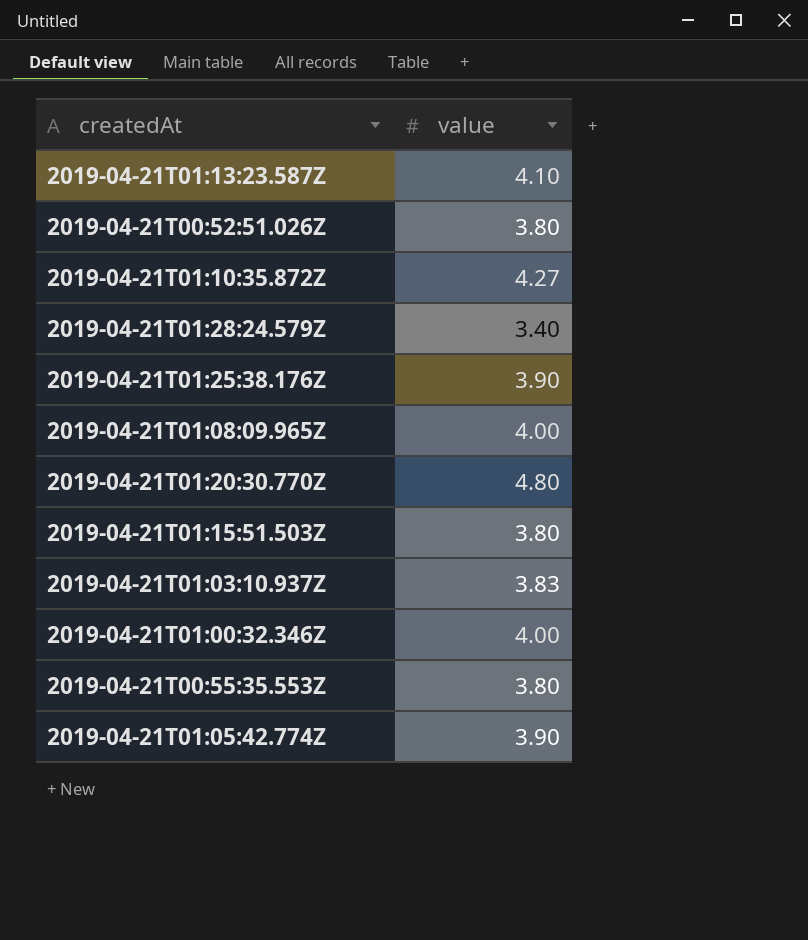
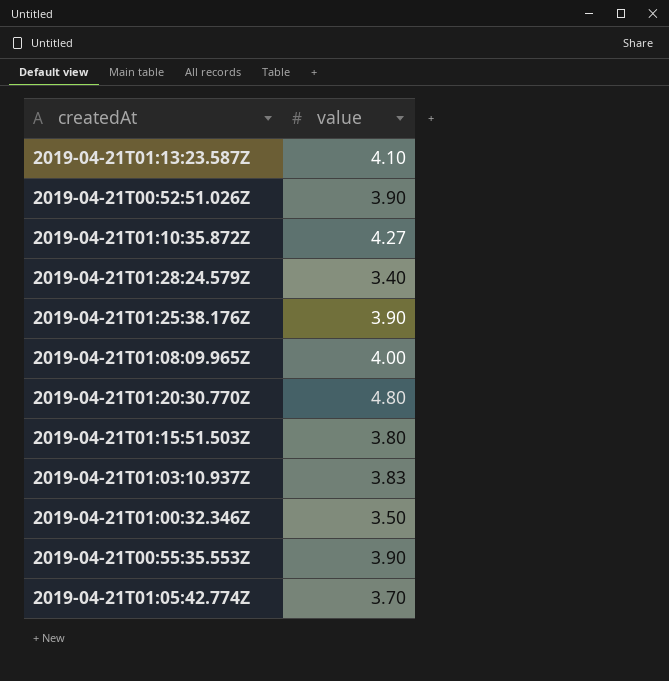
2019-04-21T00:52:51.026Z | value: 3.80 -> 3.90
2019-04-21T01:00:32.346Z | value: 4.00 -> 3.50
2019-04-21T00:55:35.553Z | value: 3.80 -> 3.90
2019-04-21T01:05:42.774Z | value: 3.90 -> 3.70

